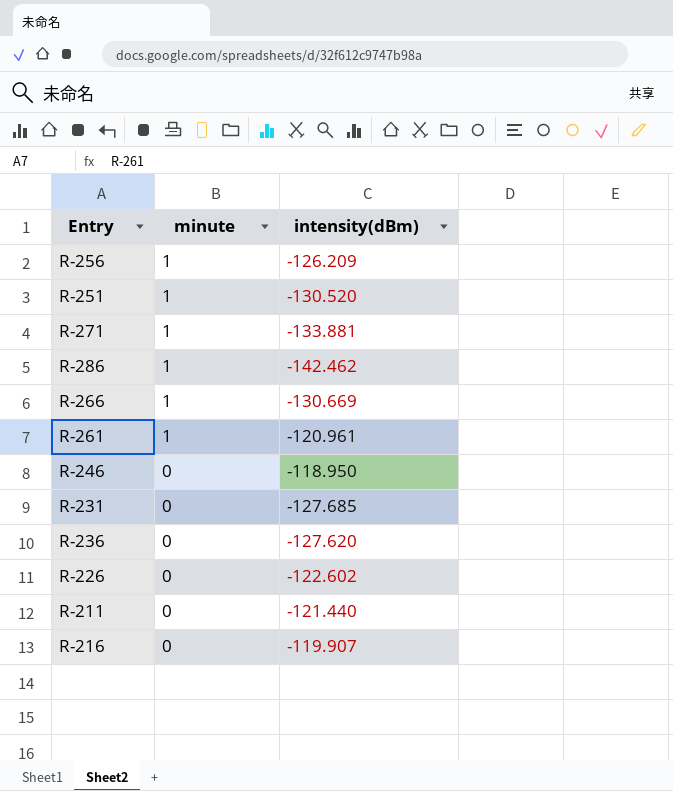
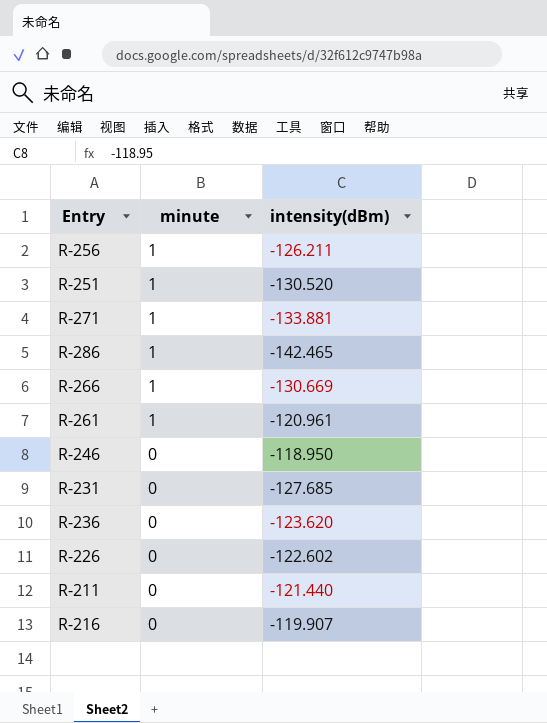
R-256 | intensity(dBm): -126.209 -> -126.211
R-286 | intensity(dBm): -142.462 -> -142.465
R-236 | intensity(dBm): -127.620 -> -123.620

